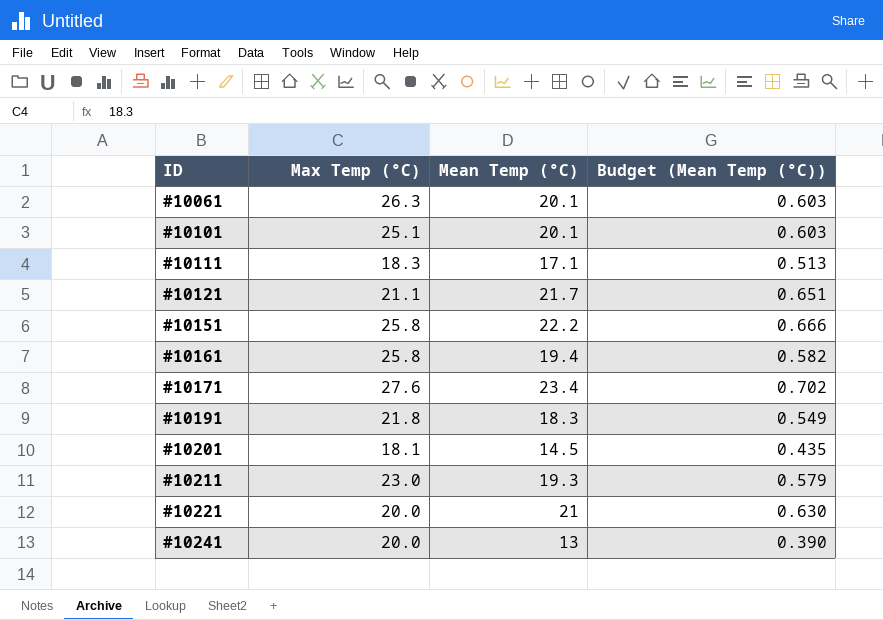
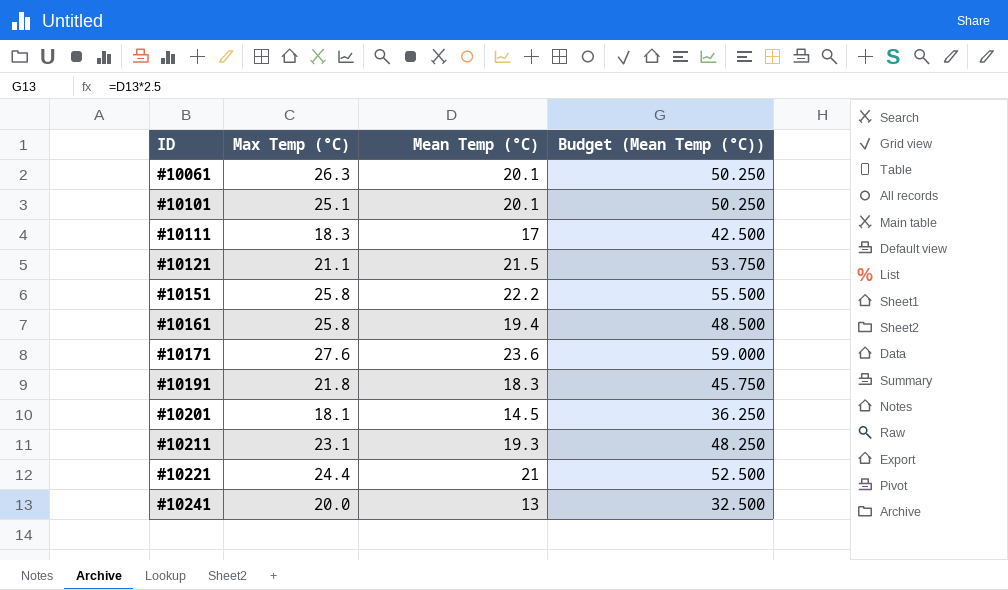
column Budget (Mean Temp (°C)) | formula: [Mean Temp (°C)] * 0.03 -> [Mean Temp (°C)] * 2.5
#10111 | Mean Temp (°C): 17.1 -> 17
#10121 | Mean Temp (°C): 21.7 -> 21.5
#10171 | Mean Temp (°C): 23.4 -> 23.6
#10211 | Max Temp (°C): 23.0 -> 23.1
#10221 | Max Temp (°C): 20.0 -> 24.4

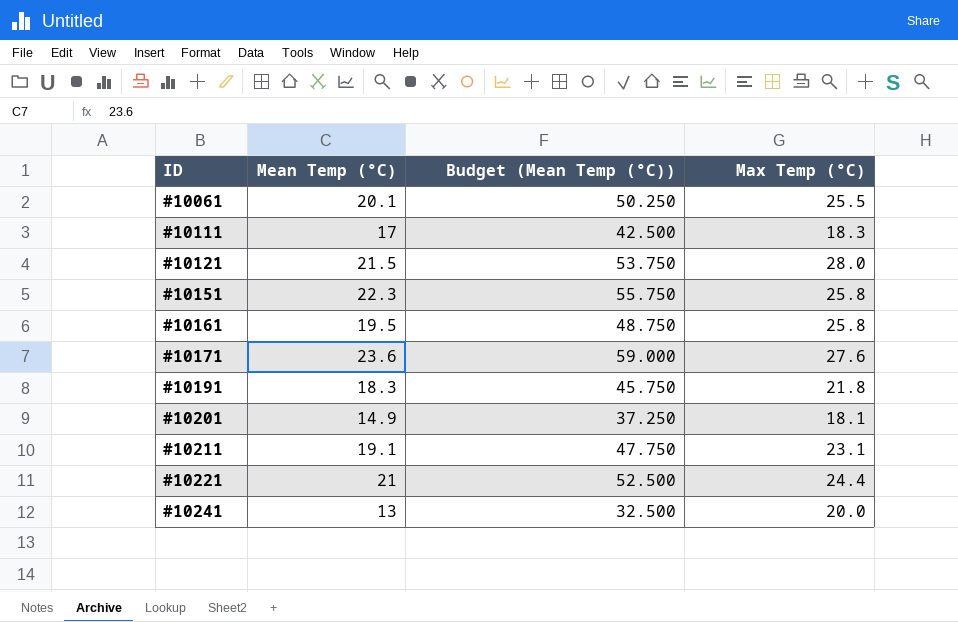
column Max Temp (°C) | position: 2 -> 4
row #10101: 25.1 | 20.1 | 50.250 -> none
#10061 | Max Temp (°C): 26.3 -> 25.5
#10121 | Max Temp (°C): 21.1 -> 28.0
#10151 | Mean Temp (°C): 22.2 -> 22.3
#10151 | Budget (Mean Temp (°C)): 55.500 -> 55.750
#10161 | Mean Temp (°C): 19.4 -> 19.5
#10161 | Budget (Mean Temp (°C)): 48.500 -> 48.750
#10201 | Mean Temp (°C): 14.5 -> 14.9
#10201 | Budget (Mean Temp (°C)): 36.250 -> 37.250
#10211 | Mean Temp (°C): 19.3 -> 19.1
#10211 | Budget (Mean Temp (°C)): 48.250 -> 47.750

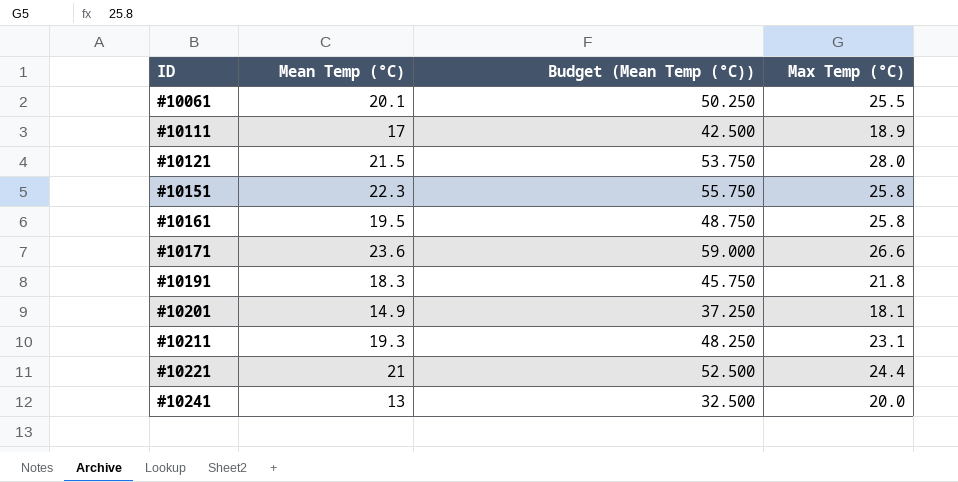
#10111 | Max Temp (°C): 18.3 -> 18.9
#10171 | Max Temp (°C): 27.6 -> 26.6
#10211 | Mean Temp (°C): 19.1 -> 19.3
#10211 | Budget (Mean Temp (°C)): 47.750 -> 48.250

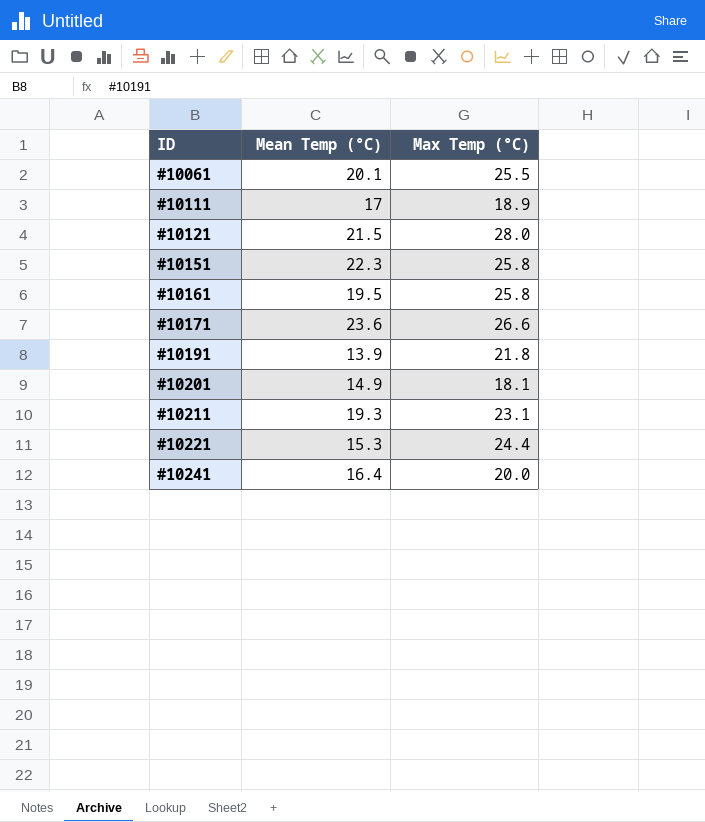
column Budget (Mean Temp (°C)) | formula: [Mean Temp (°C)] * 2.5 -> none
#10191 | Mean Temp (°C): 18.3 -> 13.9
#10221 | Mean Temp (°C): 21 -> 15.3
#10241 | Mean Temp (°C): 13 -> 16.4

